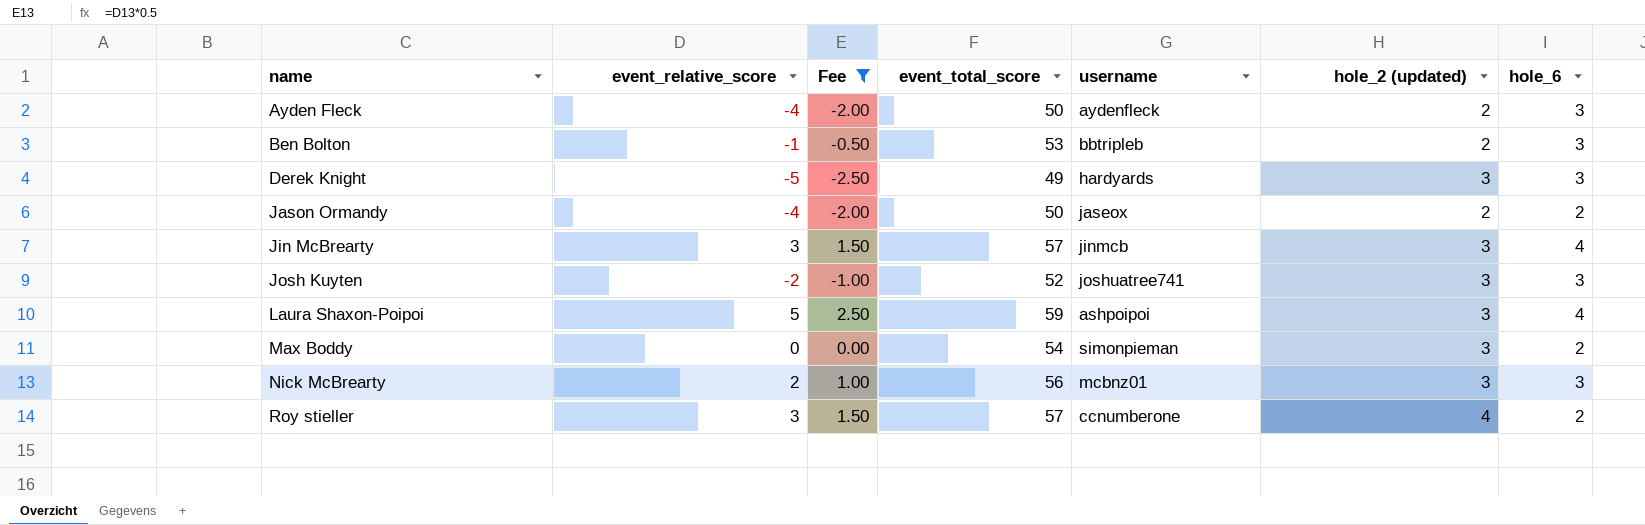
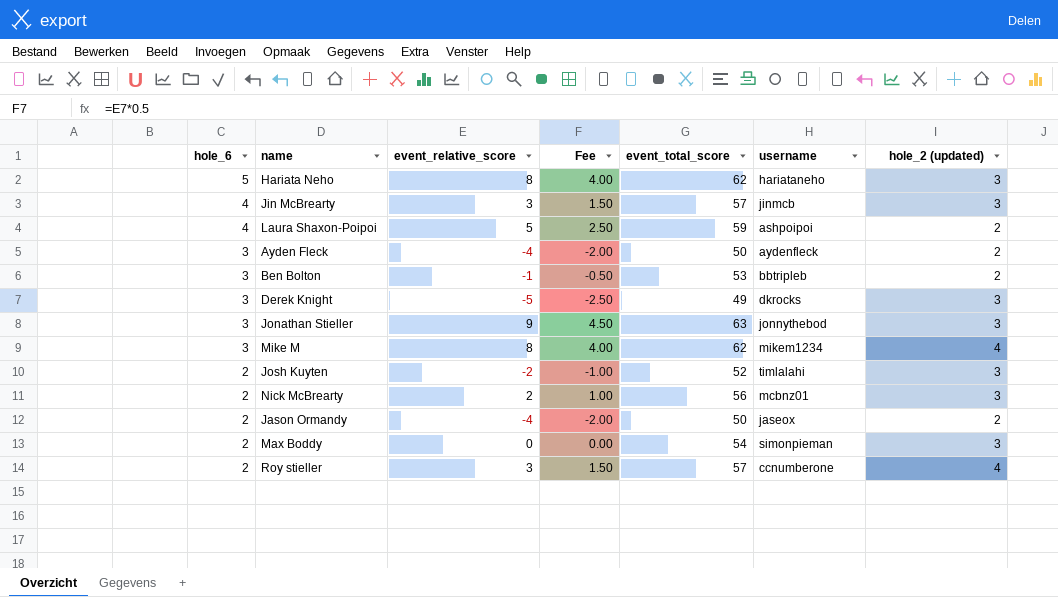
filter: Fee <= 2.50 -> none
row order: name ascending -> hole_6 descending
column hole_6 | position: 7 -> 1
Laura Shaxon-Poipoi | hole_2 (updated): 3 -> 2
Derek Knight | username: hardyards -> dkrocks
Josh Kuyten | hole_6: 3 -> 2
Josh Kuyten | username: joshuatree741 -> timlalahi
Nick McBrearty | hole_6: 3 -> 2

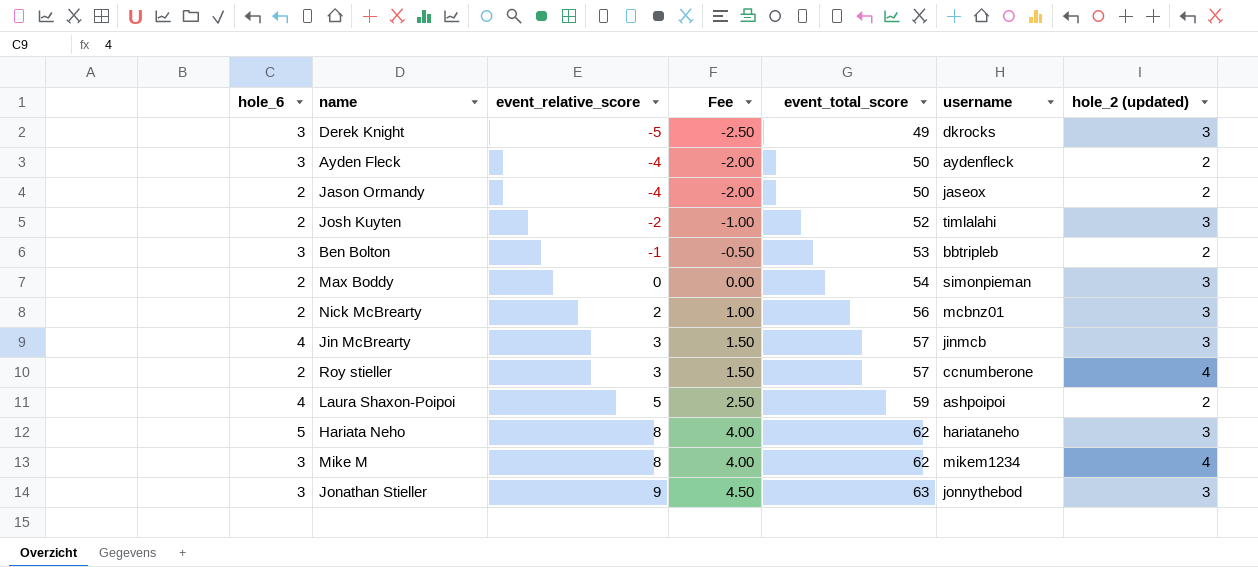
row order: hole_6 descending -> event_relative_score ascending

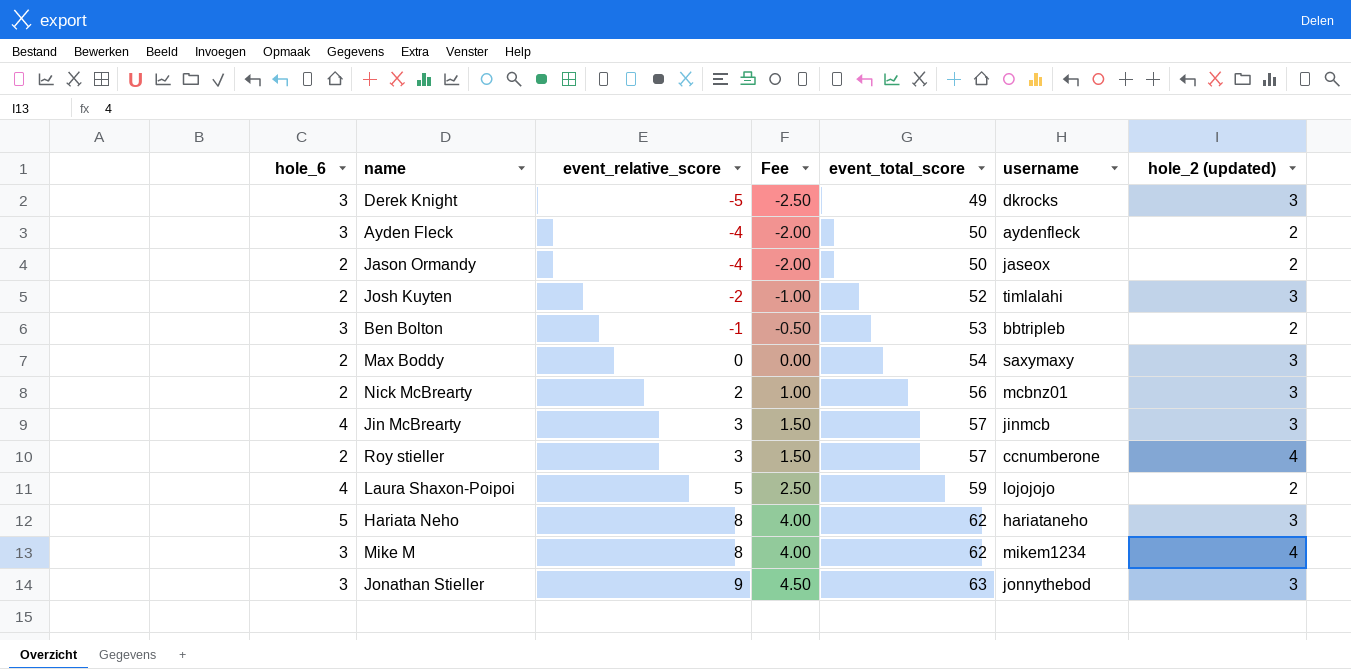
Max Boddy | username: simonpieman -> saxymaxy
Laura Shaxon-Poipoi | username: ashpoipoi -> lojojojo

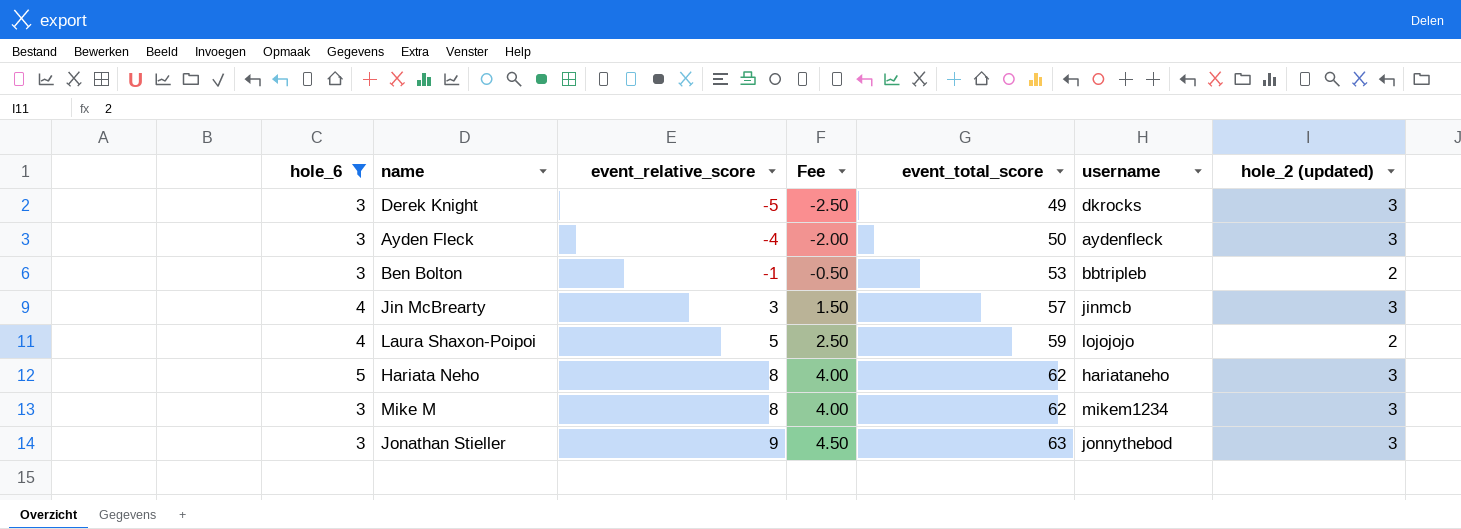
filter: none -> hole_6 != 2
Ayden Fleck | hole_2 (updated): 2 -> 3
Mike M | hole_2 (updated): 4 -> 3

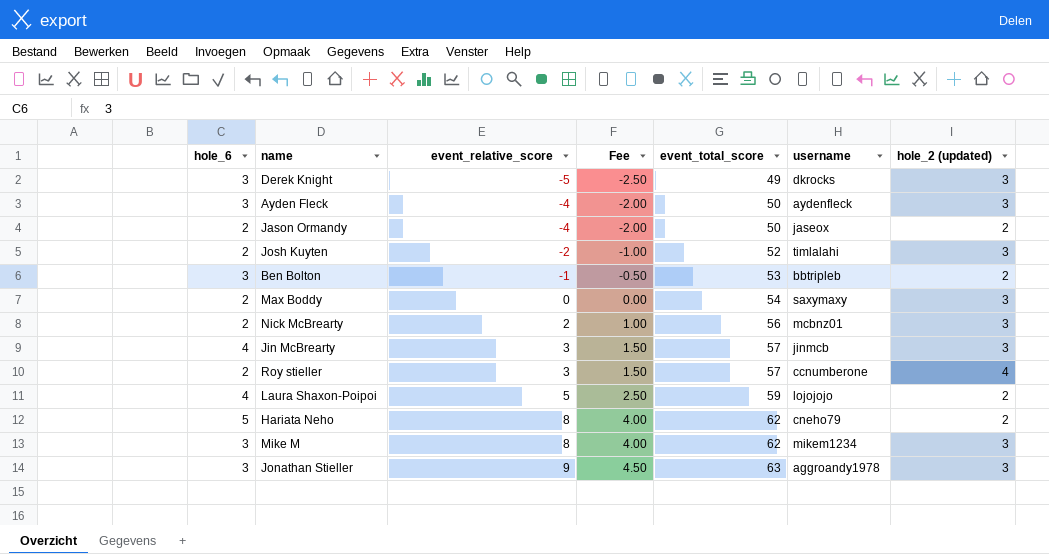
filter: hole_6 != 2 -> none
Hariata Neho | username: hariataneho -> cneho79
Hariata Neho | hole_2 (updated): 3 -> 2
Jonathan Stieller | username: jonnythebod -> aggroandy1978

